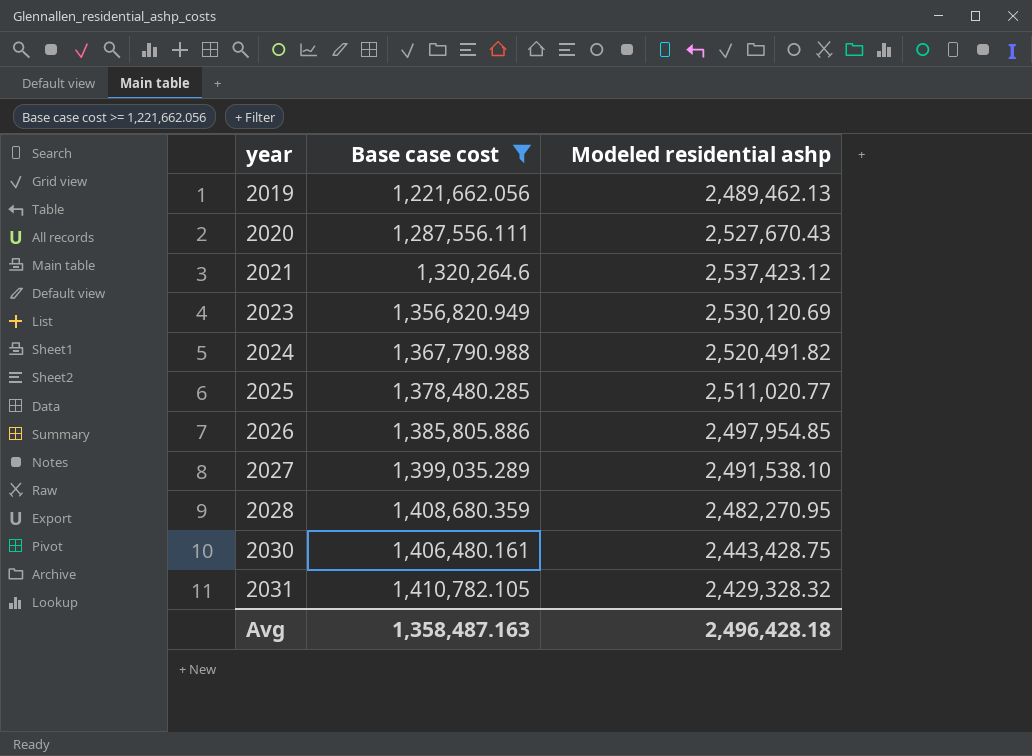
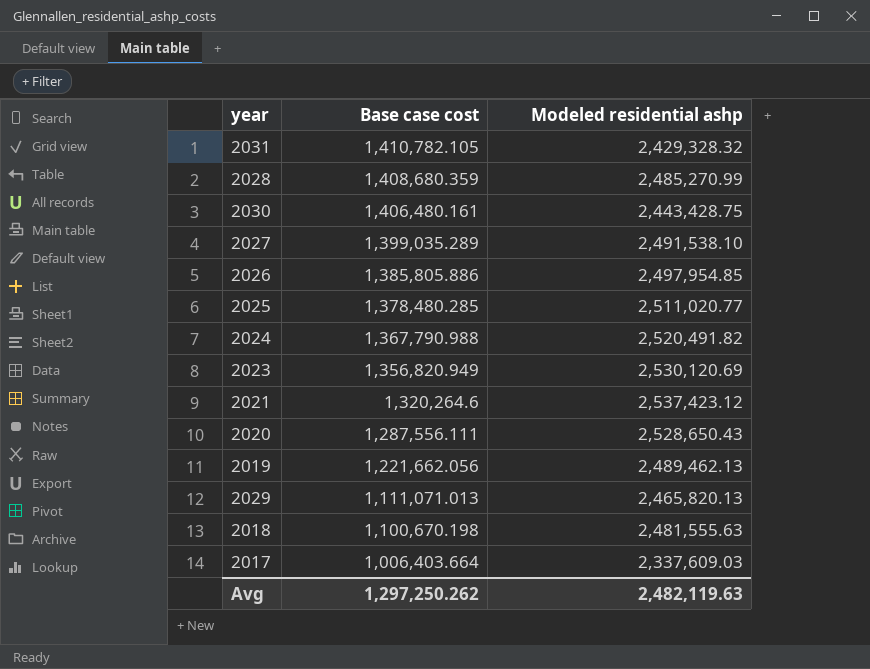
filter: Base case cost >= 1,221,662.056 -> none
row order: year ascending -> Base case cost descending
2028 | Modeled residential ashp: 2,482,270.95 -> 2,485,270.99
2020 | Modeled residential ashp: 2,527,670.43 -> 2,528,650.43
Avg | Base case cost: 1,358,487.163 -> 1,297,250.262
Avg | Modeled residential ashp: 2,496,428.18 -> 2,482,119.63

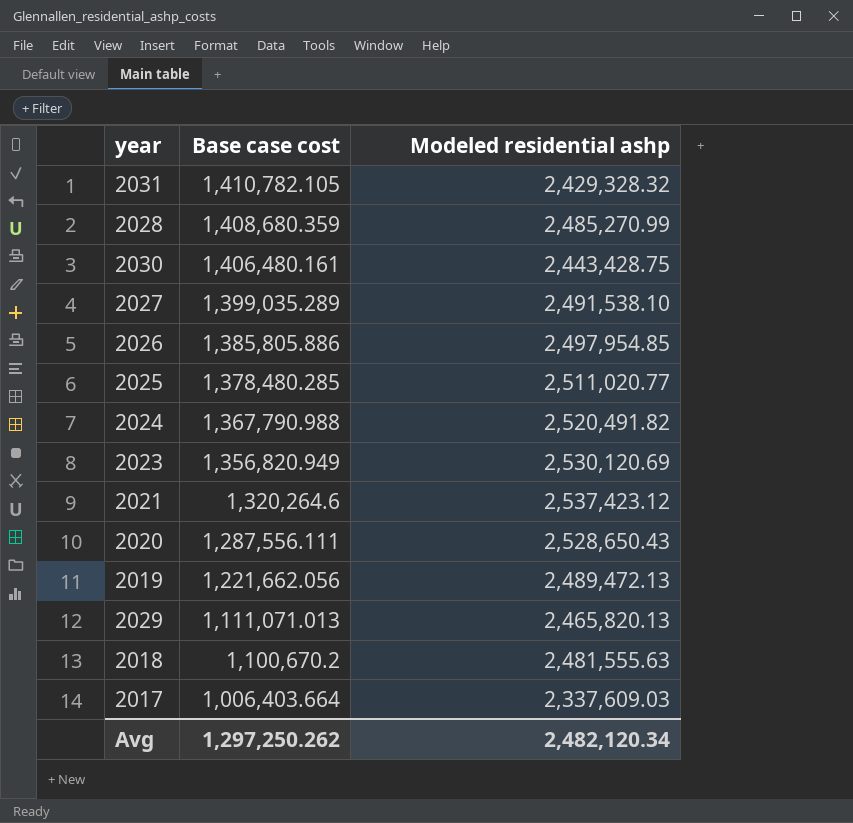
2019 | Modeled residential ashp: 2,489,462.13 -> 2,489,472.13
2018 | Base case cost: 1,100,670.198 -> 1,100,670.2
Avg | Modeled residential ashp: 2,482,119.63 -> 2,482,120.34

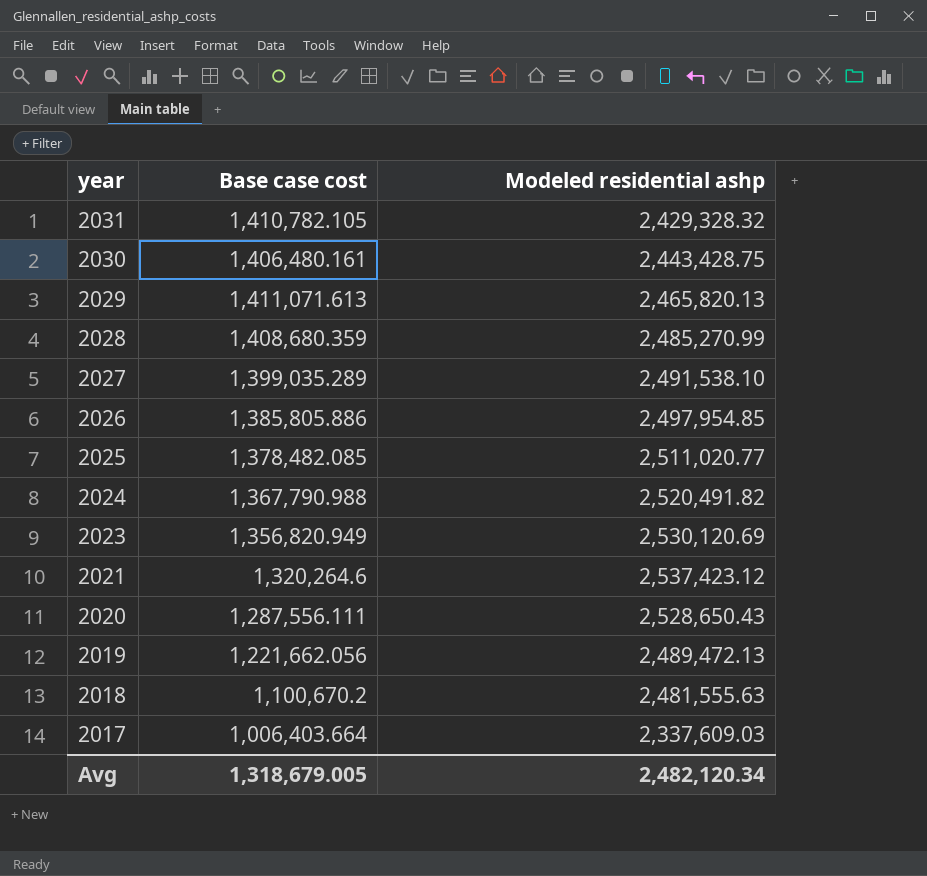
row order: Base case cost descending -> year descending
2029 | Base case cost: 1,111,071.013 -> 1,411,071.613
2025 | Base case cost: 1,378,480.285 -> 1,378,482.085
Avg | Base case cost: 1,297,250.262 -> 1,318,679.005

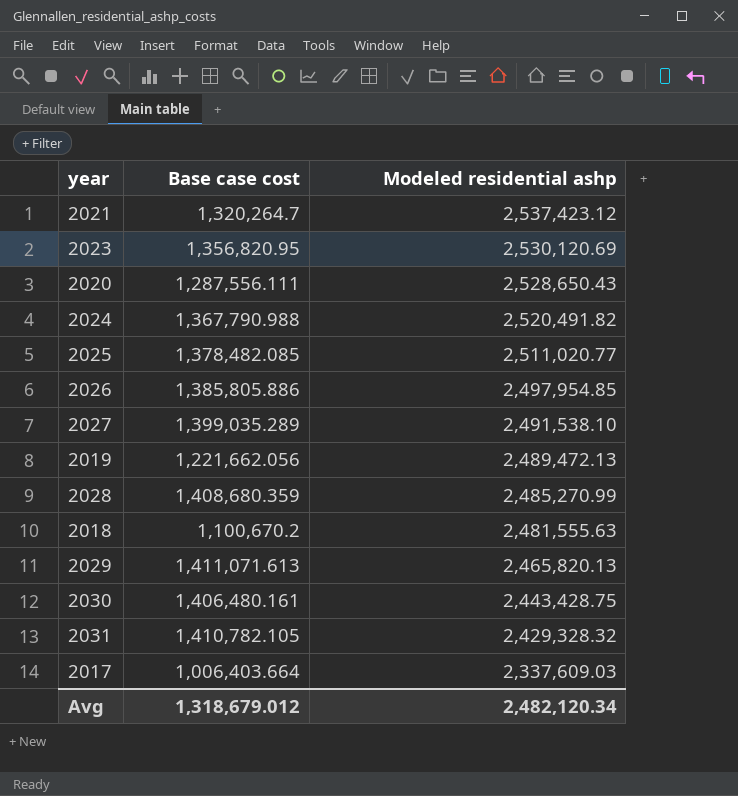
row order: year descending -> Modeled residential ashp descending
2021 | Base case cost: 1,320,264.6 -> 1,320,264.7
2023 | Base case cost: 1,356,820.949 -> 1,356,820.95
Avg | Base case cost: 1,318,679.005 -> 1,318,679.012

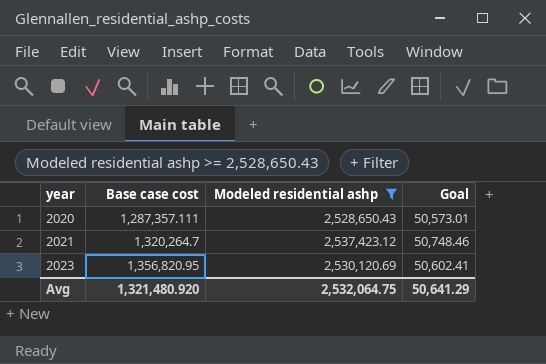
filter: none -> Modeled residential ashp >= 2,528,650.43
row order: Modeled residential ashp descending -> year ascending
column Goal | formula: none -> [Modeled residential ashp] * 0.02
2020 | Base case cost: 1,287,556.111 -> 1,287,357.111
Avg | Base case cost: 1,318,679.012 -> 1,321,480.920
Avg | Modeled residential ashp: 2,482,120.34 -> 2,532,064.75

